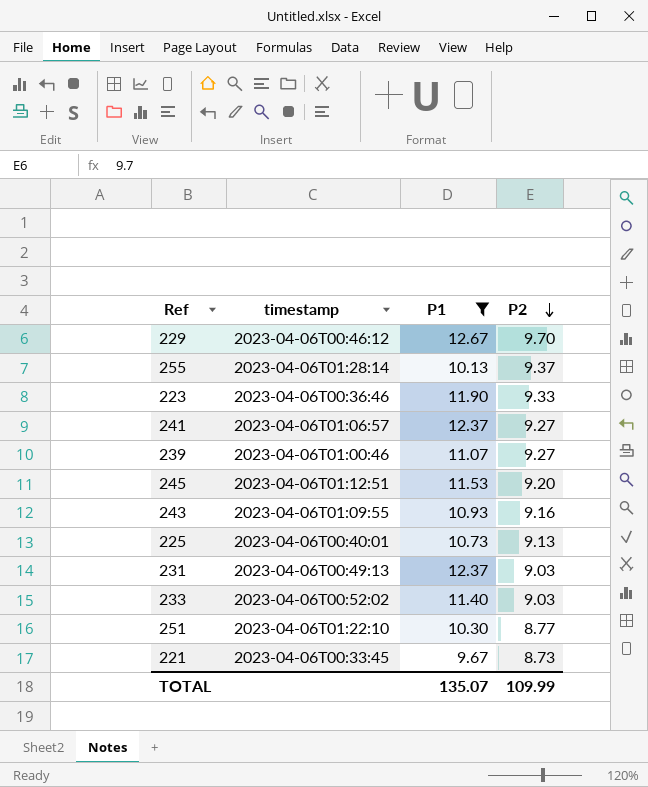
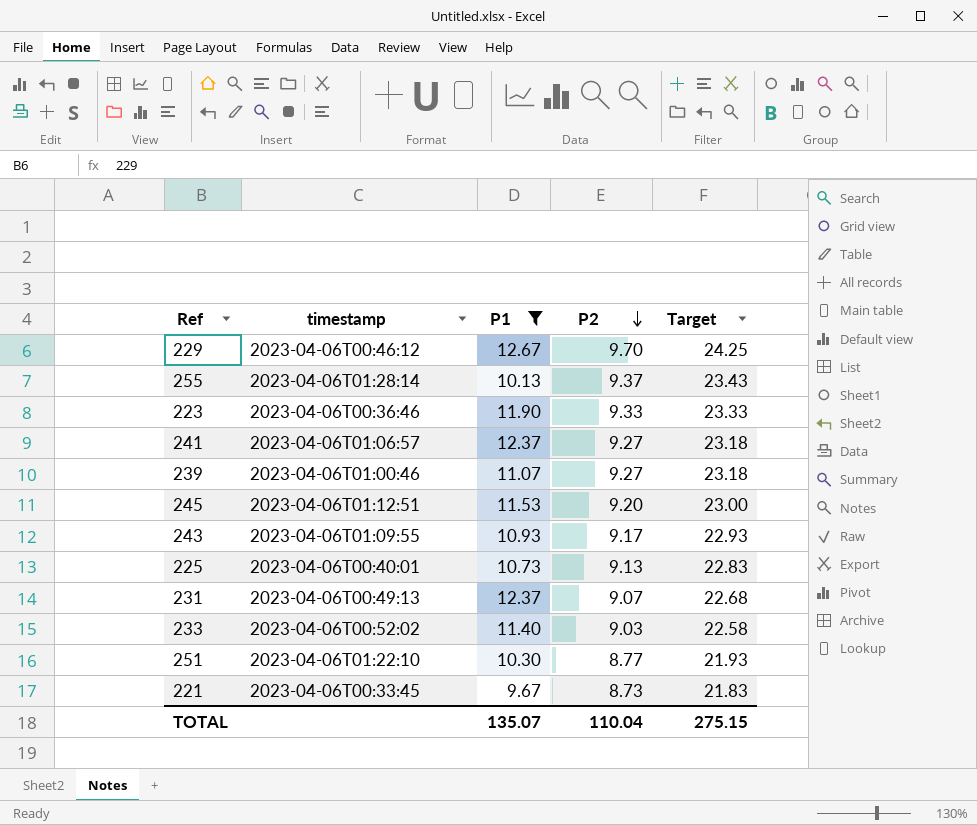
column Target | formula: none -> [P2] * 2.5
243 | P2: 9.16 -> 9.17
231 | P2: 9.03 -> 9.07
TOTAL | P2: 109.99 -> 110.04

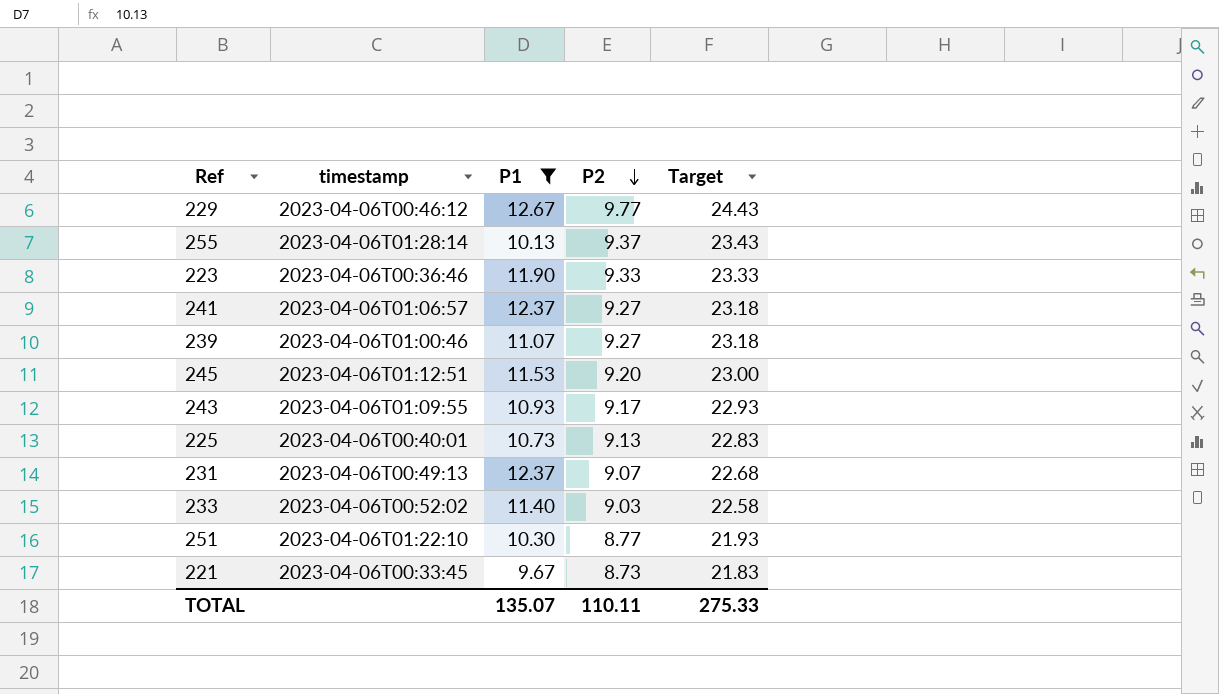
229 | P2: 9.70 -> 9.77
229 | Target: 24.25 -> 24.43
TOTAL | P2: 110.04 -> 110.11
TOTAL | Target: 275.15 -> 275.33

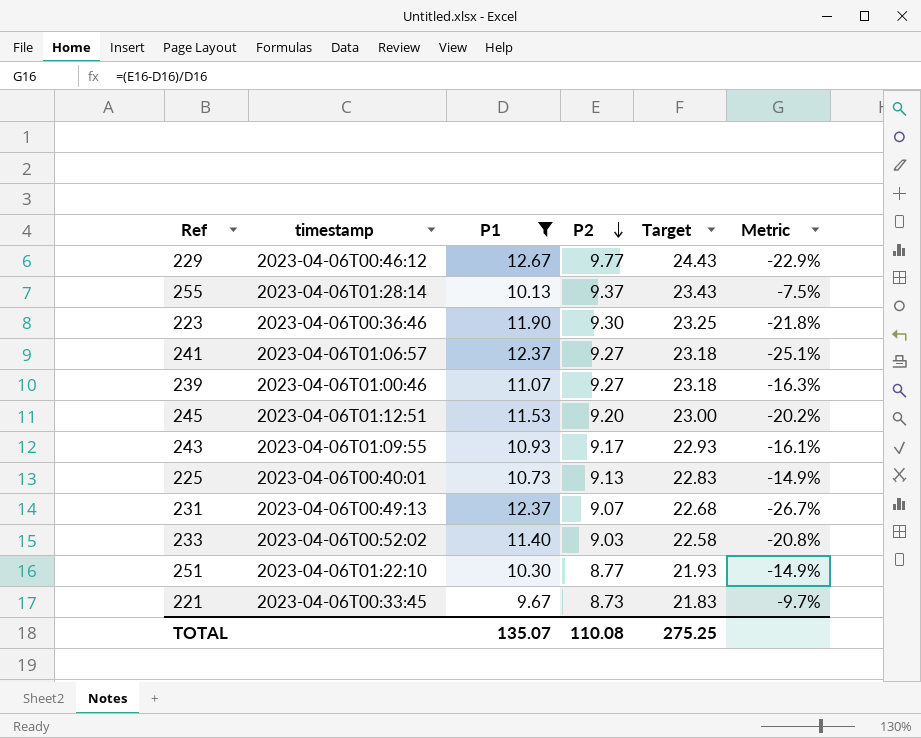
column Metric | formula: none -> ([P2] - [P1]) / [P1]
223 | P2: 9.33 -> 9.30
223 | Target: 23.33 -> 23.25
TOTAL | P2: 110.11 -> 110.08
TOTAL | Target: 275.33 -> 275.25

